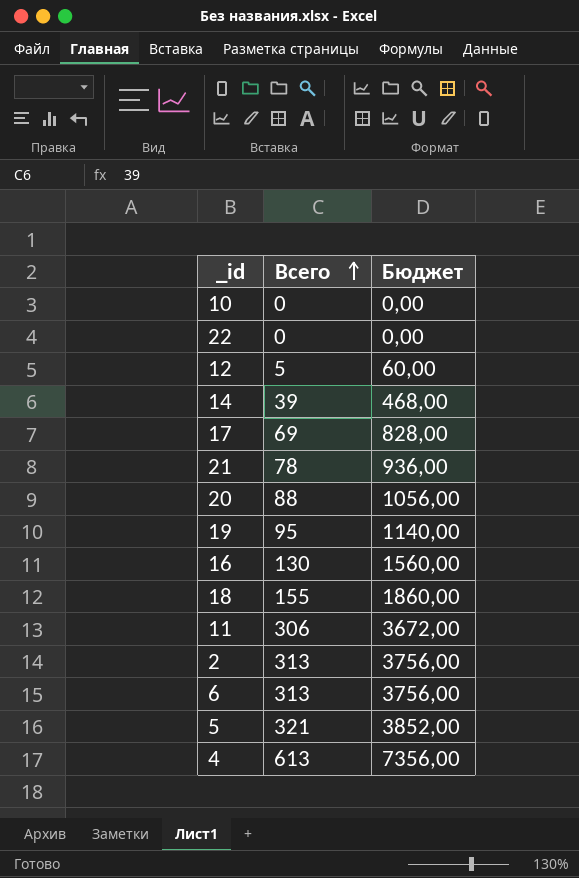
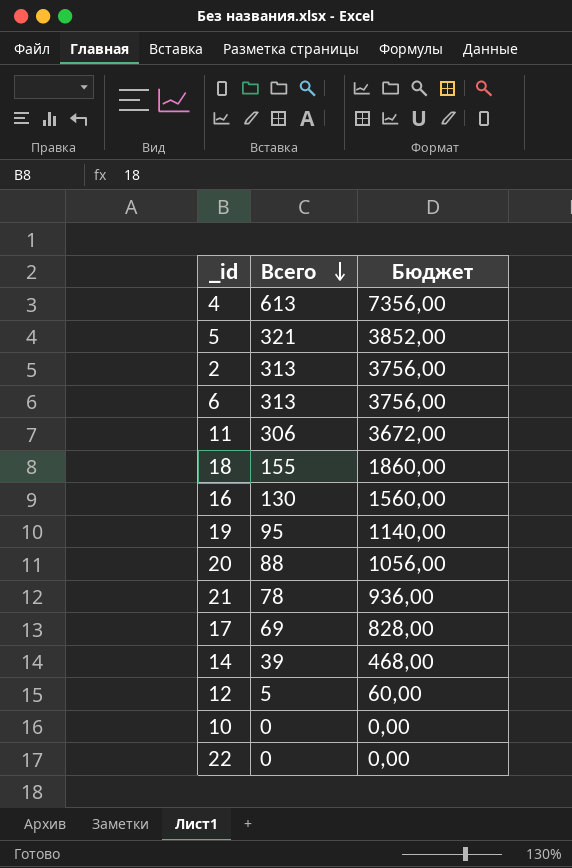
row order: Всего ascending -> Всего descending

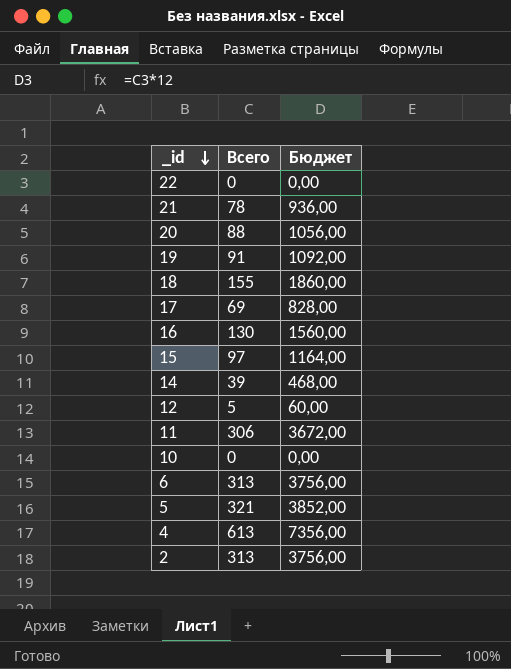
row order: Всего descending -> _id descending
19 | Всего: 95 -> 91
19 | Бюджет: 1140,00 -> 1092,00
row 15: none -> 97 | 1164,00

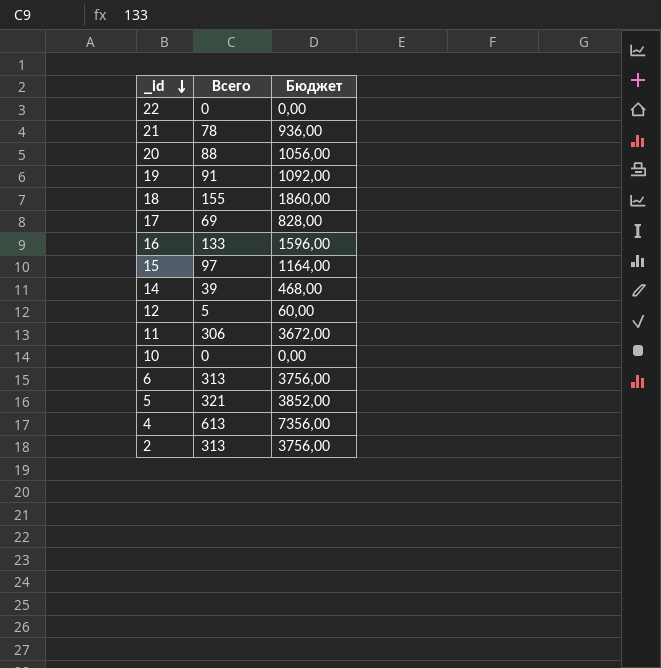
16 | Всего: 130 -> 133
16 | Бюджет: 1560,00 -> 1596,00

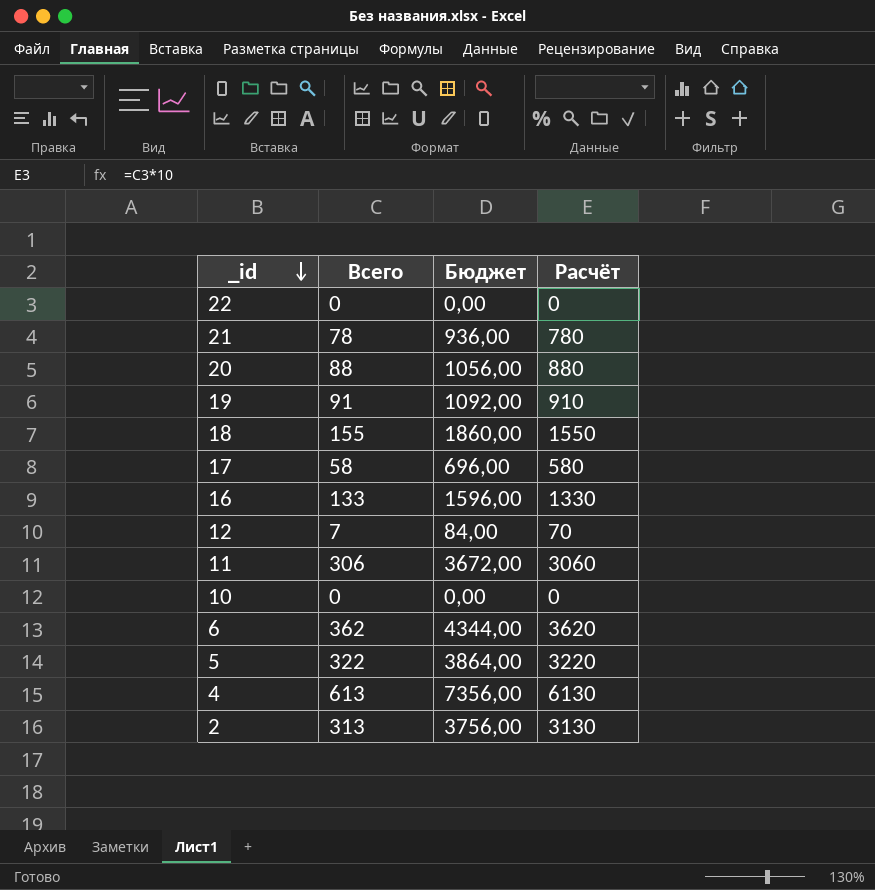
column Расчёт | formula: none -> [Всего] * 10
row 15: 97 | 1164,00 -> none
row 14: 39 | 468,00 -> none
17 | Всего: 69 -> 58
17 | Бюджет: 828,00 -> 696,00
12 | Всего: 5 -> 7
12 | Бюджет: 60,00 -> 84,00
6 | Всего: 313 -> 362
6 | Бюджет: 3756,00 -> 4344,00
5 | Всего: 321 -> 322
5 | Бюджет: 3852,00 -> 3864,00

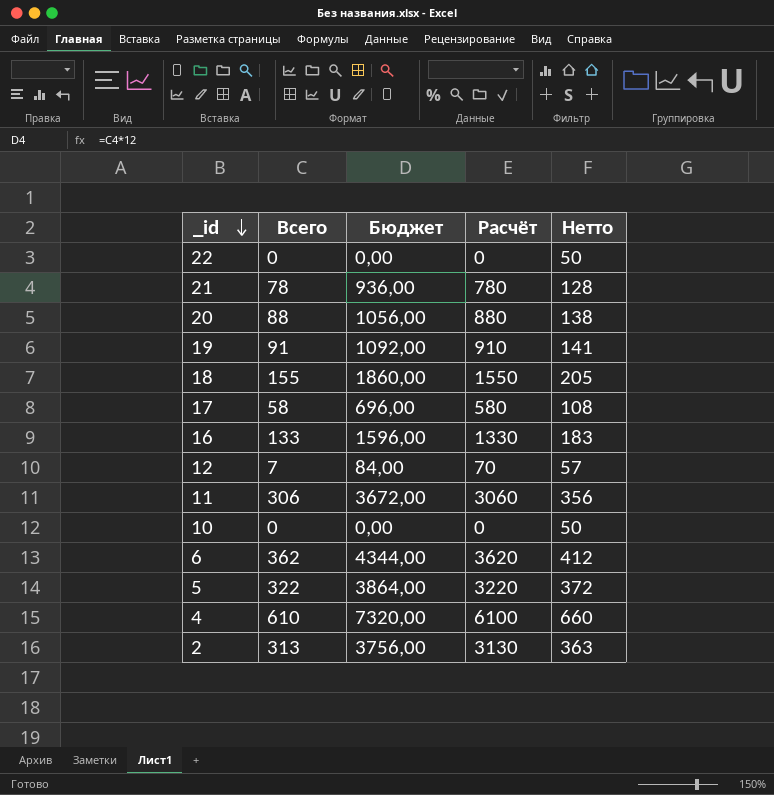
column Нетто | formula: none -> [Всего] + 50
4 | Всего: 613 -> 610
4 | Бюджет: 7356,00 -> 7320,00
4 | Расчёт: 6130 -> 6100

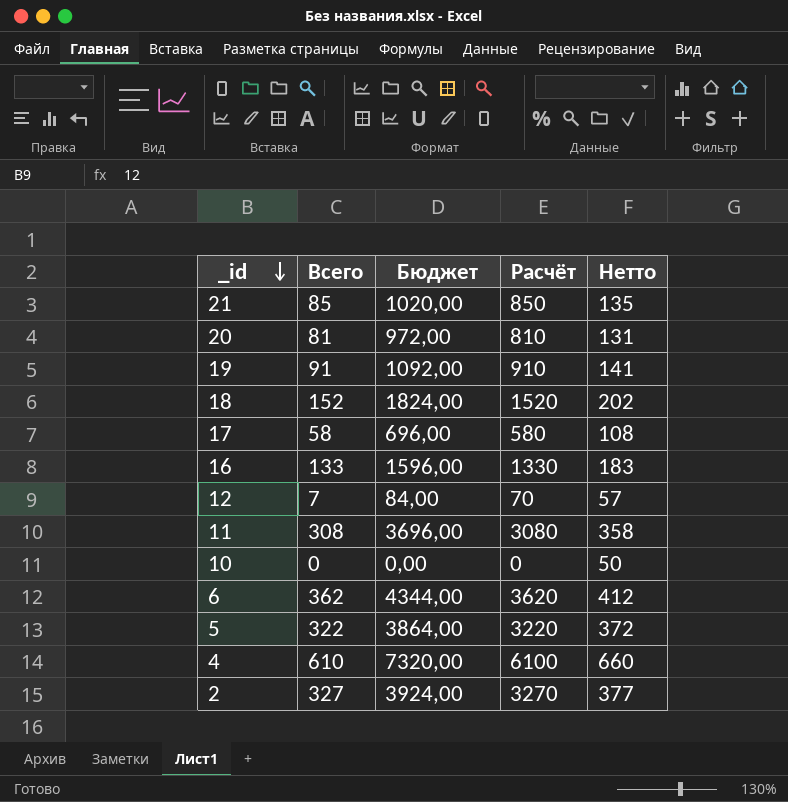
row 22: 0 | 0,00 | 0 | 50 -> none
21 | Всего: 78 -> 85
21 | Бюджет: 936,00 -> 1020,00
21 | Расчёт: 780 -> 850
21 | Нетто: 128 -> 135
20 | Всего: 88 -> 81
20 | Бюджет: 1056,00 -> 972,00
20 | Расчёт: 880 -> 810
20 | Нетто: 138 -> 131
18 | Всего: 155 -> 152
18 | Бюджет: 1860,00 -> 1824,00
18 | Расчёт: 1550 -> 1520
18 | Нетто: 205 -> 202
11 | Всего: 306 -> 308
11 | Бюджет: 3672,00 -> 3696,00
11 | Расчёт: 3060 -> 3080
11 | Нетто: 356 -> 358
2 | Всего: 313 -> 327
2 | Бюджет: 3756,00 -> 3924,00
2 | Расчёт: 3130 -> 3270
2 | Нетто: 363 -> 377

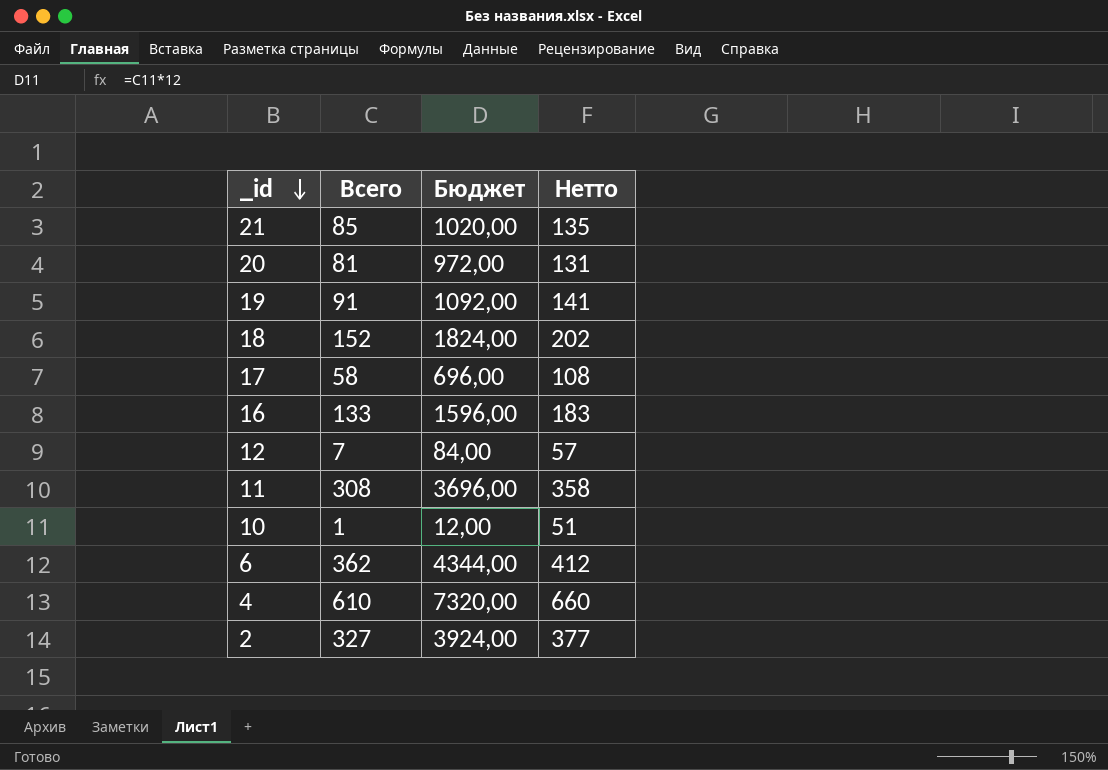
column Расчёт | formula: [Всего] * 10 -> none
row 5: 322 | 3864,00 | 3220 | 372 -> none
10 | Всего: 0 -> 1
10 | Бюджет: 0,00 -> 12,00
10 | Нетто: 50 -> 51

